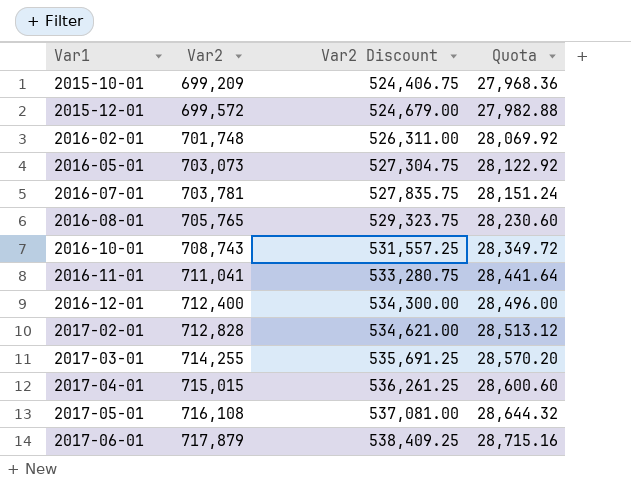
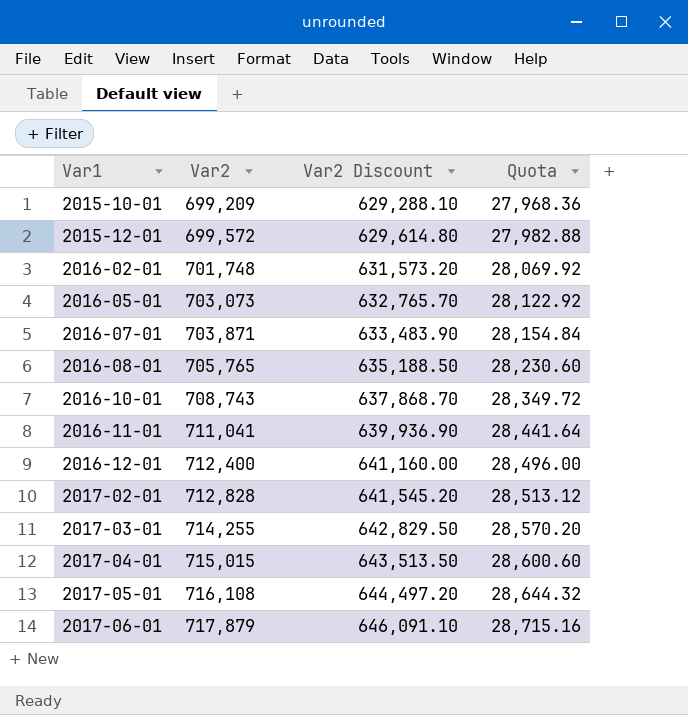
column Var2 Discount | formula: [Var2] * 0.75 -> [Var2] * 0.9
2016-07-01 | Var2: 703,781 -> 703,871
2016-07-01 | Quota: 28,151.24 -> 28,154.84

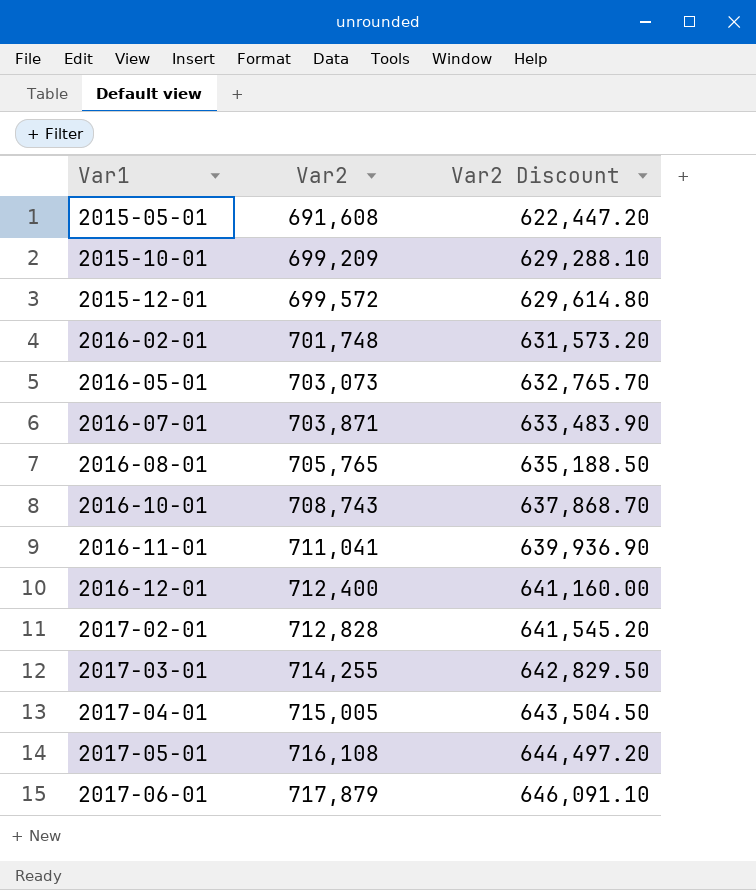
column Quota | formula: [Var2] * 0.04 -> none
row 2015-05-01: none -> 691,608 | 622,447.20
2017-04-01 | Var2: 715,015 -> 715,005
2017-04-01 | Var2 Discount: 643,513.50 -> 643,504.50

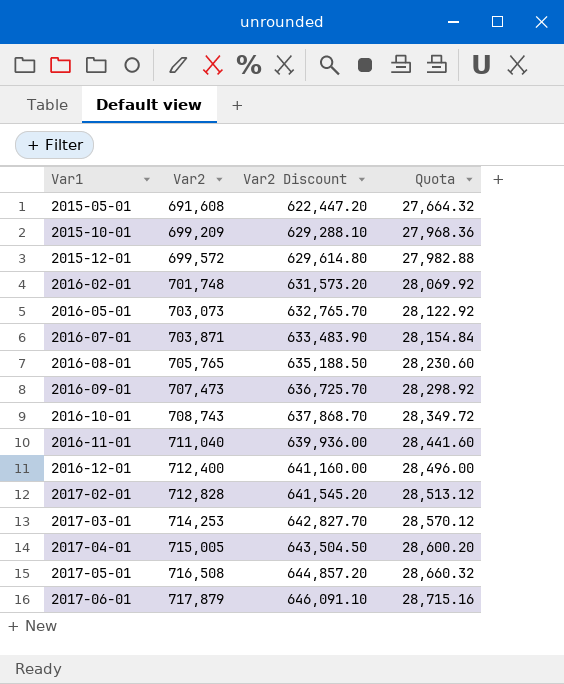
column Quota | formula: none -> [Var2] * 0.04
row 2016-09-01: none -> 707,473 | 636,725.70 | 28,298.92
2016-11-01 | Var2: 711,041 -> 711,040
2016-11-01 | Var2 Discount: 639,936.90 -> 639,936.00
2017-03-01 | Var2: 714,255 -> 714,253
2017-03-01 | Var2 Discount: 642,829.50 -> 642,827.70
2017-05-01 | Var2: 716,108 -> 716,508
2017-05-01 | Var2 Discount: 644,497.20 -> 644,857.20

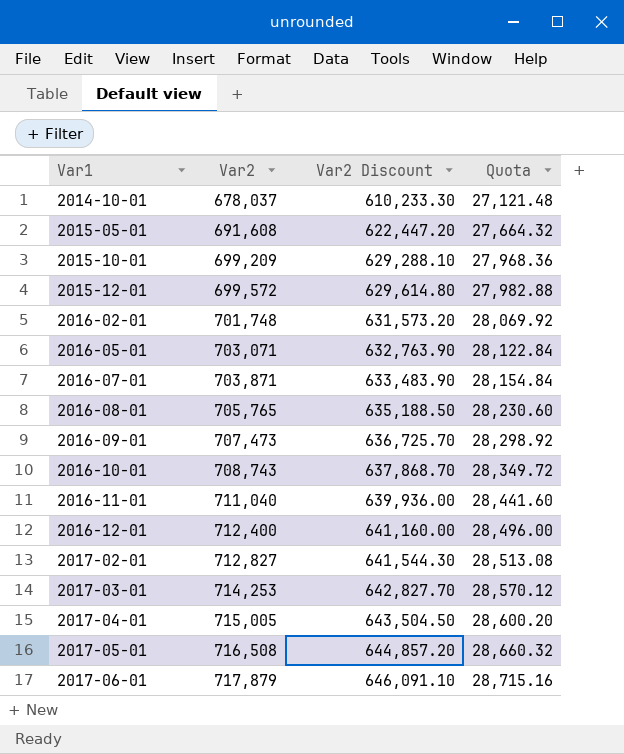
row 2014-10-01: none -> 678,037 | 610,233.30 | 27,121.48
2016-05-01 | Var2: 703,073 -> 703,071
2016-05-01 | Var2 Discount: 632,765.70 -> 632,763.90
2016-05-01 | Quota: 28,122.92 -> 28,122.84
2017-02-01 | Var2: 712,828 -> 712,827
2017-02-01 | Var2 Discount: 641,545.20 -> 641,544.30
2017-02-01 | Quota: 28,513.12 -> 28,513.08

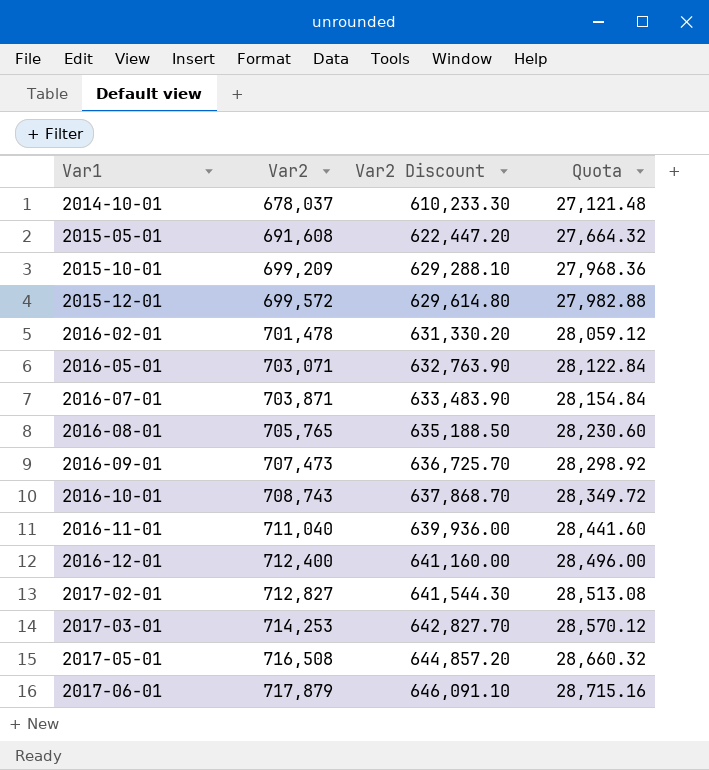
row 2017-04-01: 715,005 | 643,504.50 | 28,600.20 -> none
2016-02-01 | Var2: 701,748 -> 701,478
2016-02-01 | Var2 Discount: 631,573.20 -> 631,330.20
2016-02-01 | Quota: 28,069.92 -> 28,059.12

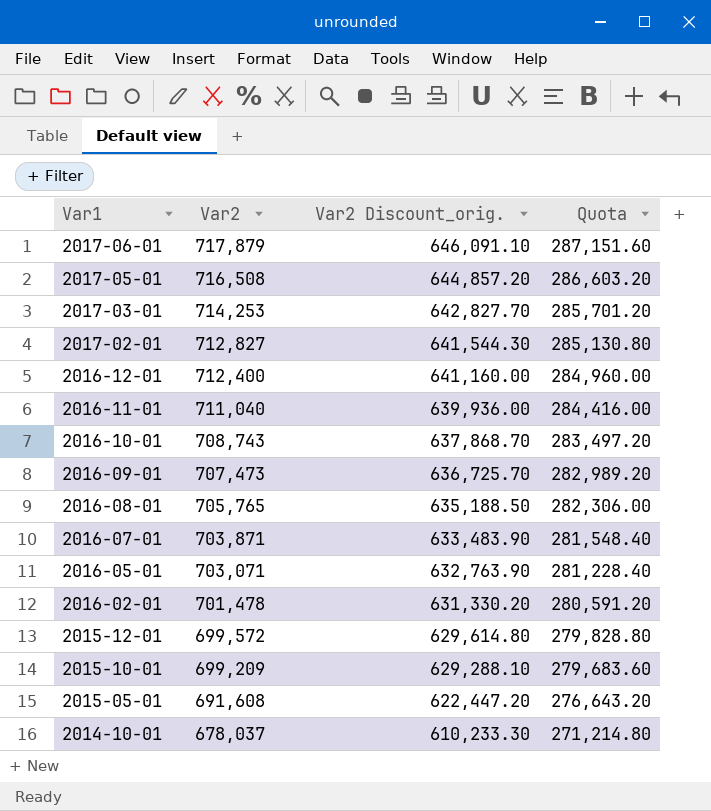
row order: Var1 ascending -> Var1 descending
column name: Var2 Discount -> Var2 Discount_orig.
column Quota | formula: [Var2] * 0.04 -> [Var2] * 0.4

